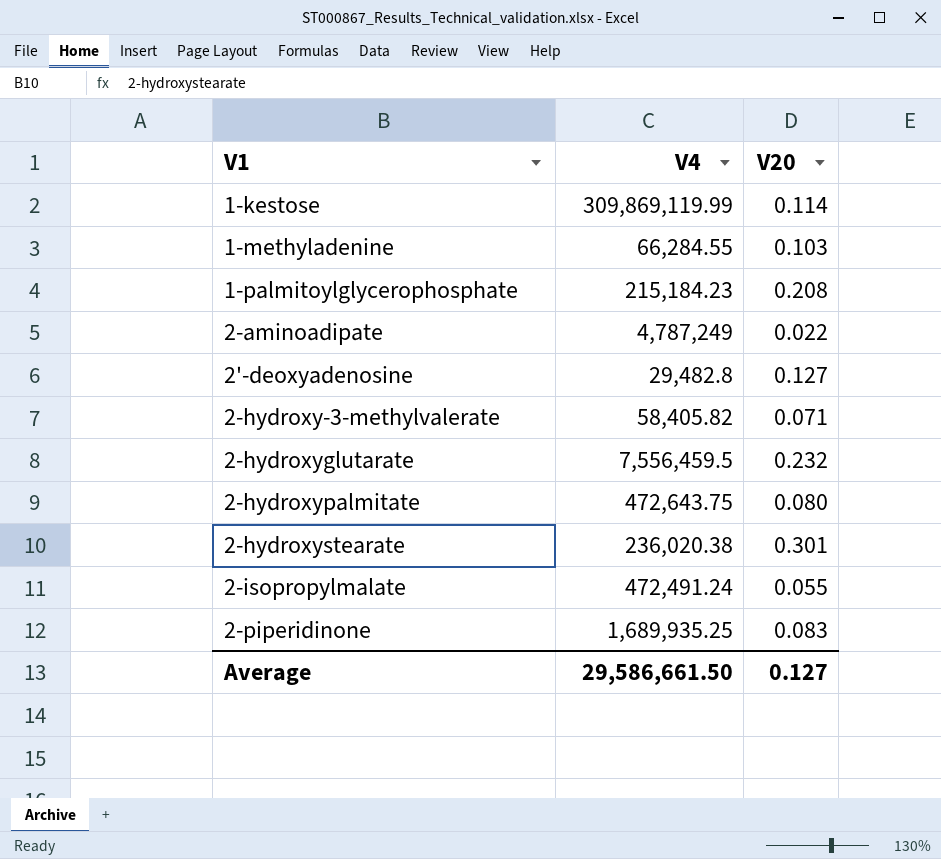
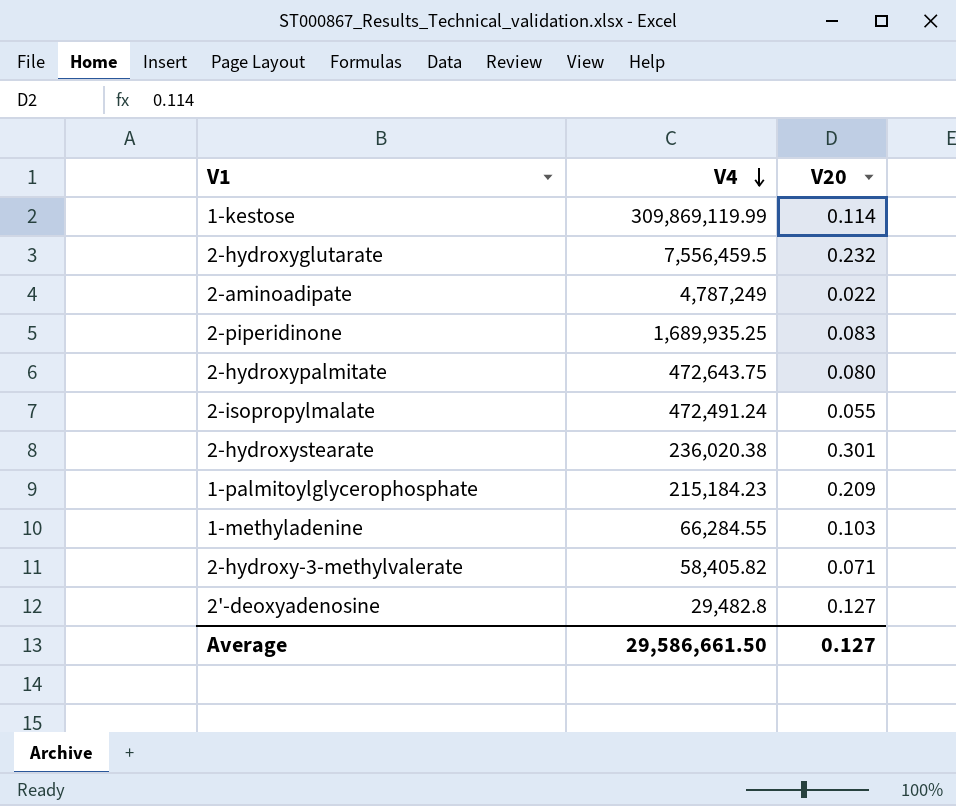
row order: none -> V4 descending
1-palmitoylglycerophosphate | V20: 0.208 -> 0.209

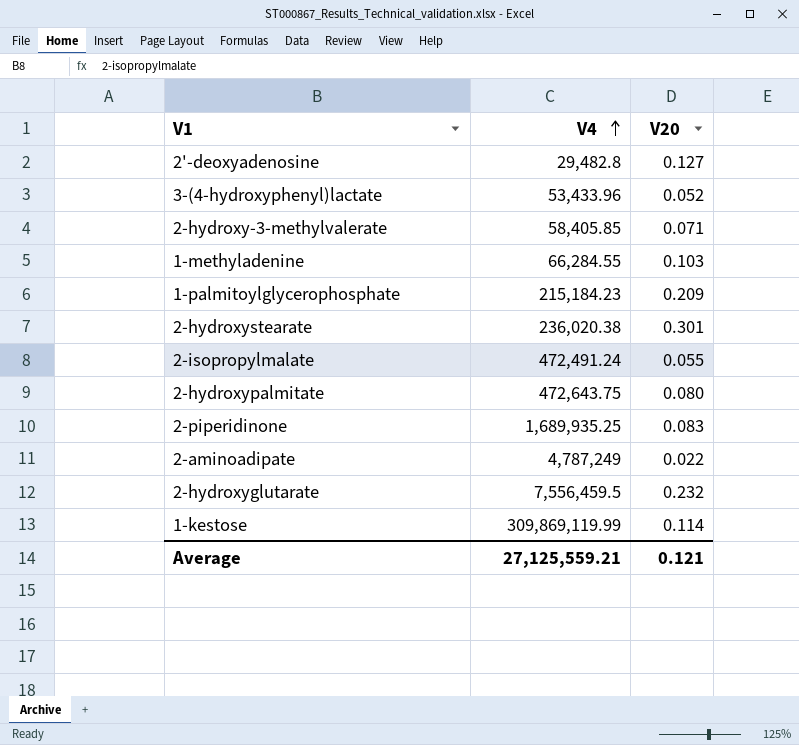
row order: V4 descending -> V4 ascending
row 3-(4-hydroxyphenyl)lactate: none -> 53,433.96 | 0.052
2-hydroxy-3-methylvalerate | V4: 58,405.82 -> 58,405.85
Average | V4: 29,586,661.50 -> 27,125,559.21
Average | V20: 0.127 -> 0.121

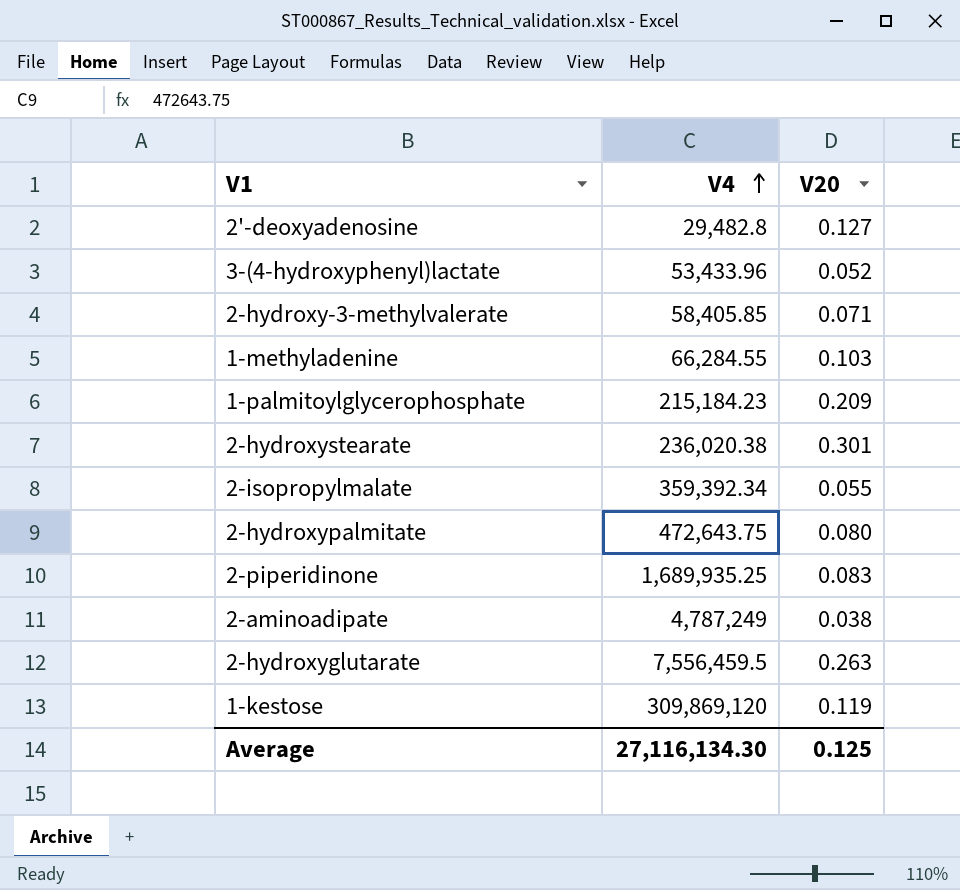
2-isopropylmalate | V4: 472,491.24 -> 359,392.34
2-aminoadipate | V20: 0.022 -> 0.038
2-hydroxyglutarate | V20: 0.232 -> 0.263
1-kestose | V4: 309,869,119.99 -> 309,869,120
1-kestose | V20: 0.114 -> 0.119
Average | V4: 27,125,559.21 -> 27,116,134.30
Average | V20: 0.121 -> 0.125

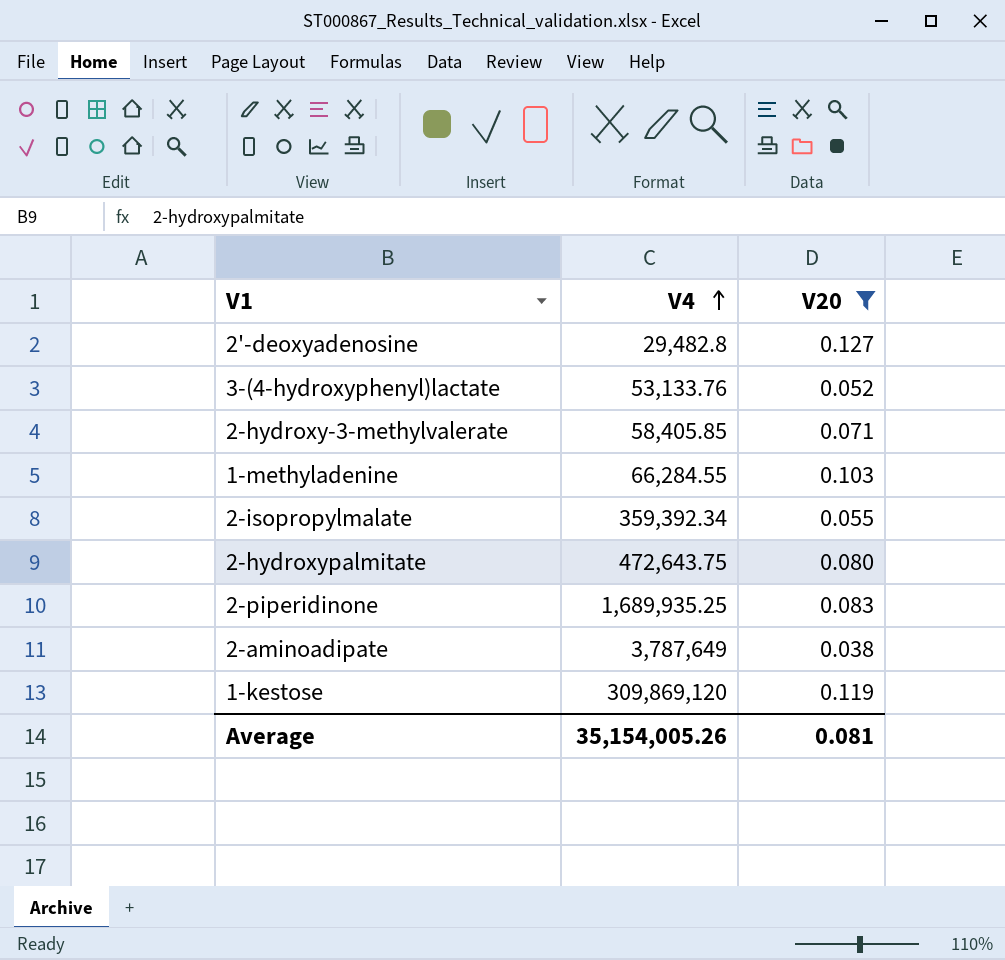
filter: none -> V20 <= 0.127
3-(4-hydroxyphenyl)lactate | V4: 53,433.96 -> 53,133.76
2-aminoadipate | V4: 4,787,249 -> 3,787,649
Average | V4: 27,116,134.30 -> 35,154,005.26
Average | V20: 0.125 -> 0.081

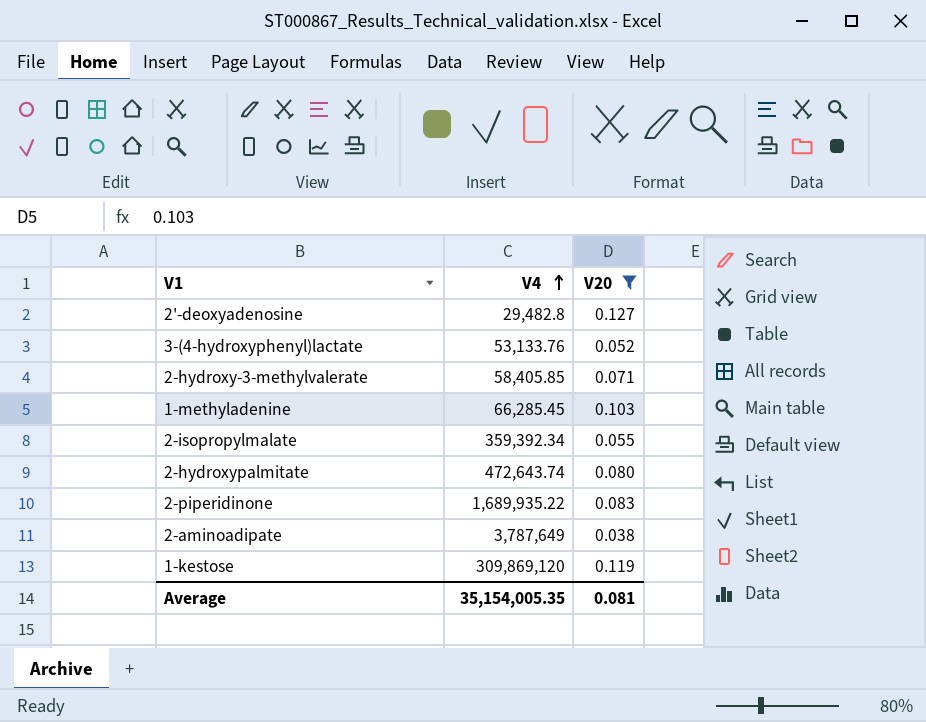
1-methyladenine | V4: 66,284.55 -> 66,285.45
2-hydroxypalmitate | V4: 472,643.75 -> 472,643.74
2-piperidinone | V4: 1,689,935.25 -> 1,689,935.22
Average | V4: 35,154,005.26 -> 35,154,005.35

